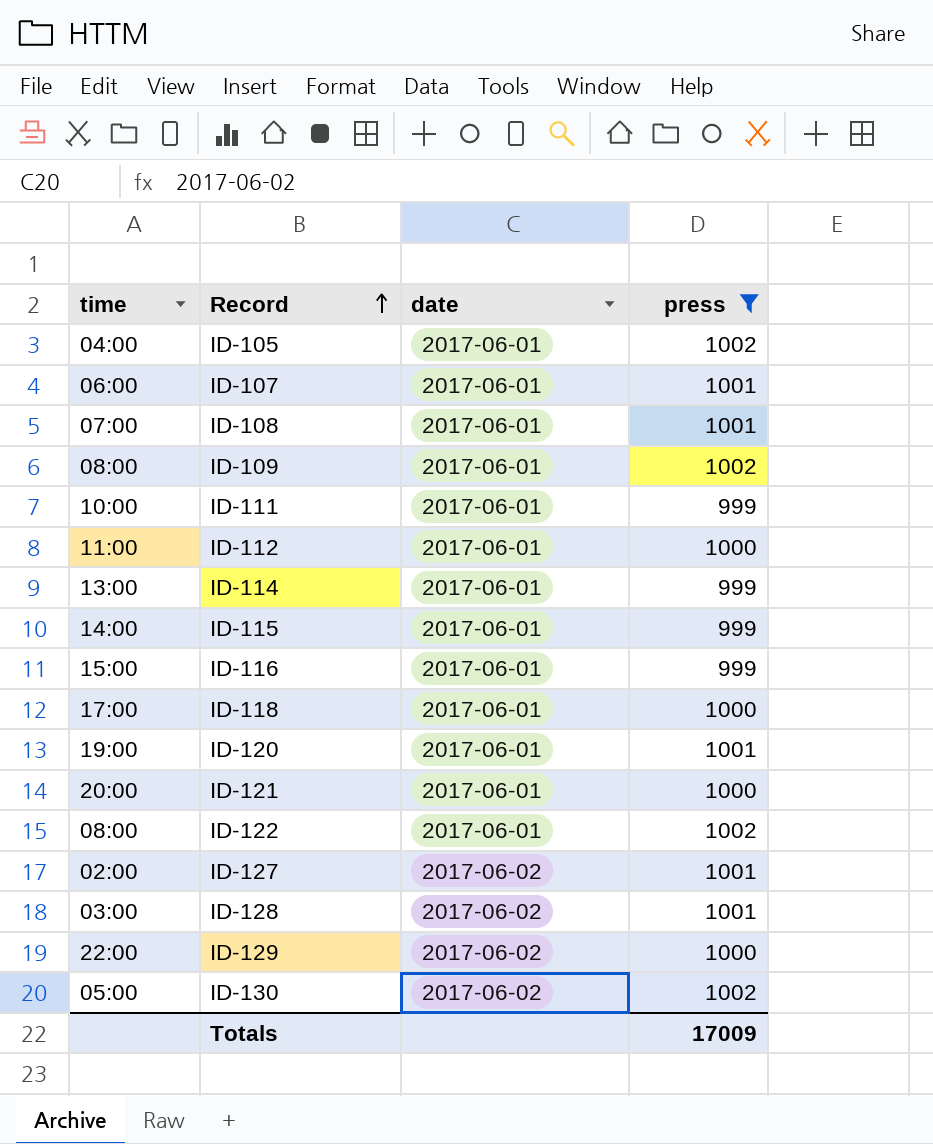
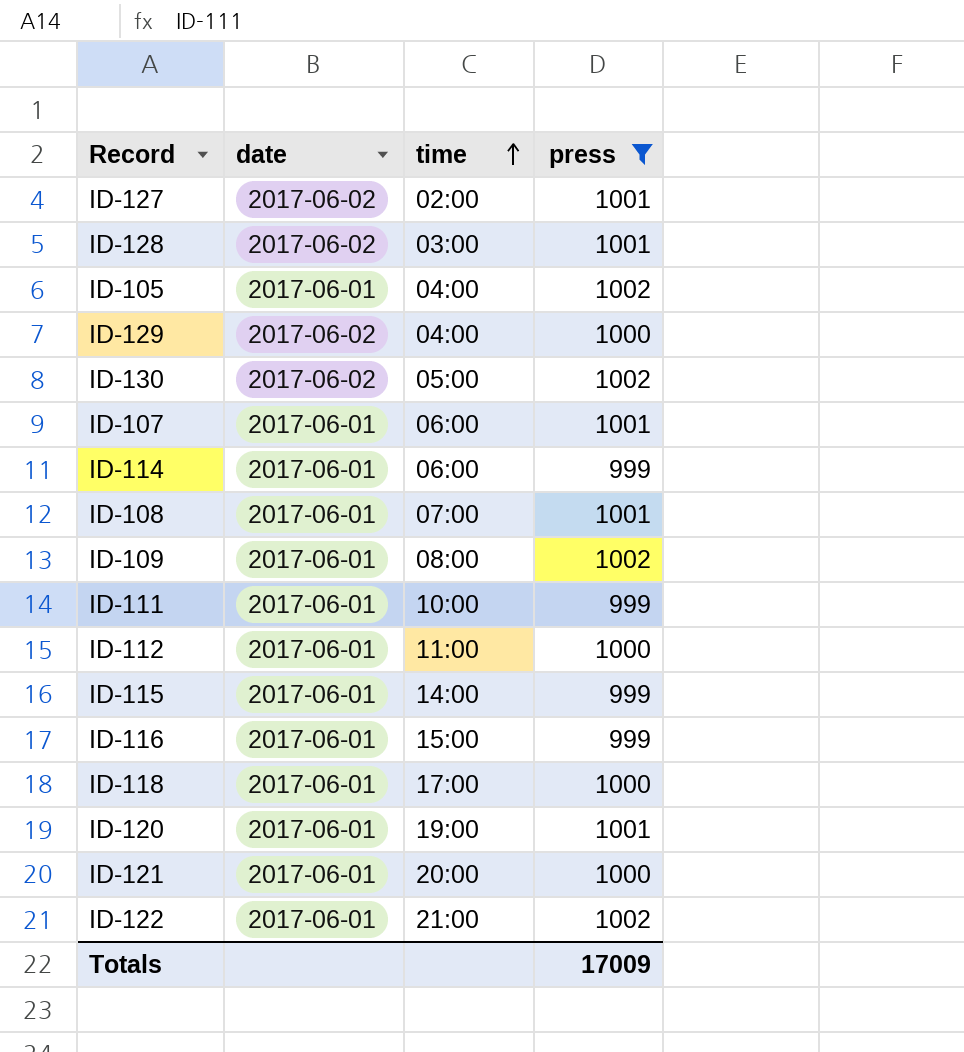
row order: Record ascending -> time ascending
column time | position: 1 -> 3
ID-129 | time: 22:00 -> 04:00
ID-114 | time: 13:00 -> 06:00
ID-122 | time: 08:00 -> 21:00

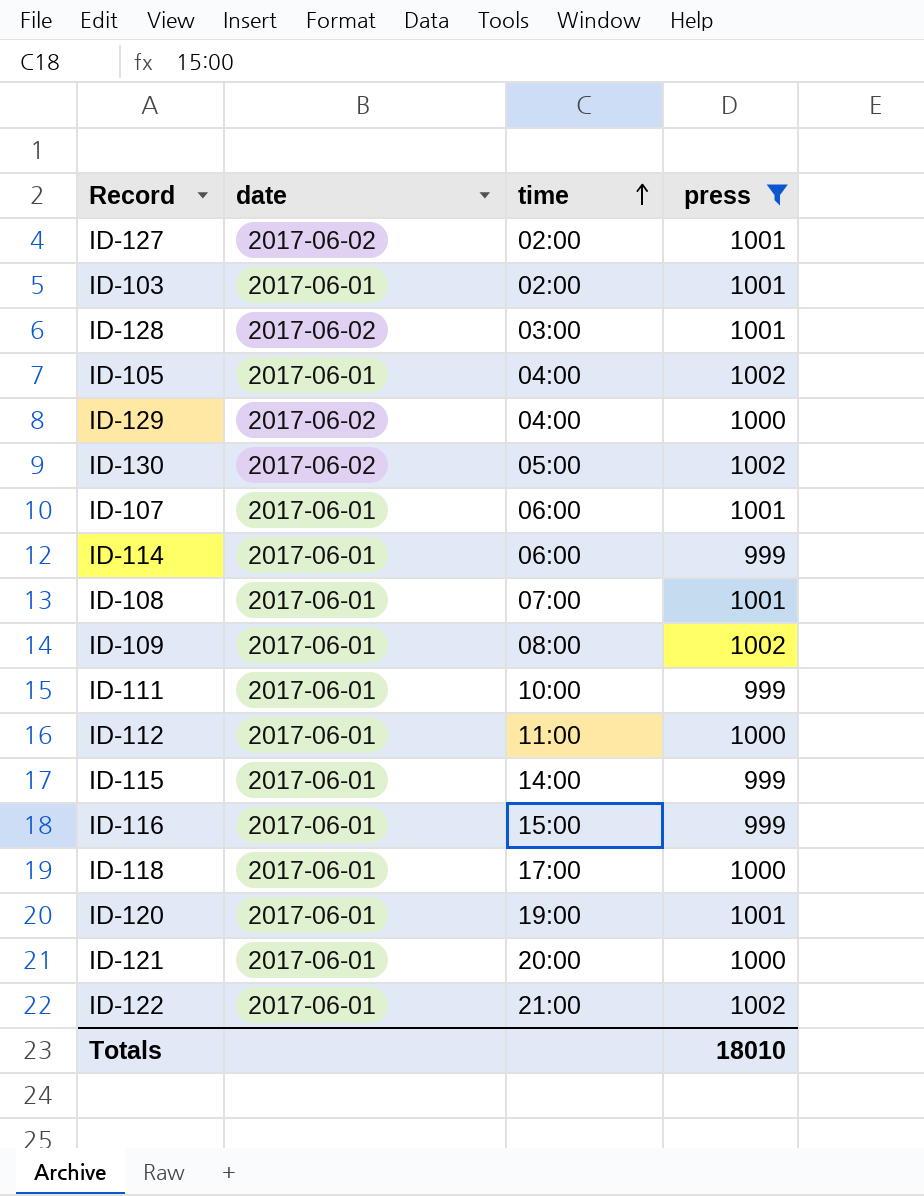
row ID-103: none -> 2017-06-01 | 02:00 | 1001
Totals | press: 17009 -> 18010

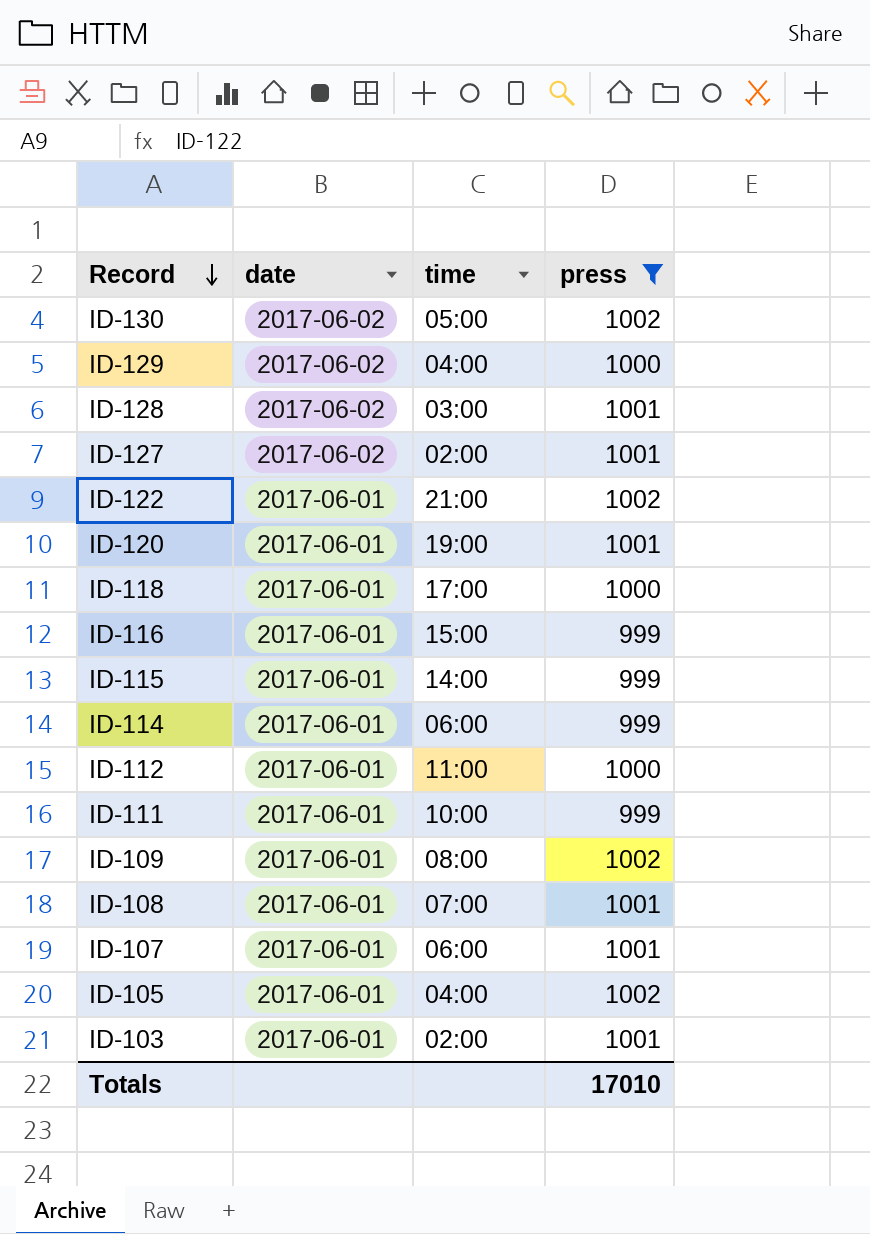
row order: time ascending -> Record descending
row ID-121: 2017-06-01 | 20:00 | 1000 -> none
Totals | press: 18010 -> 17010

